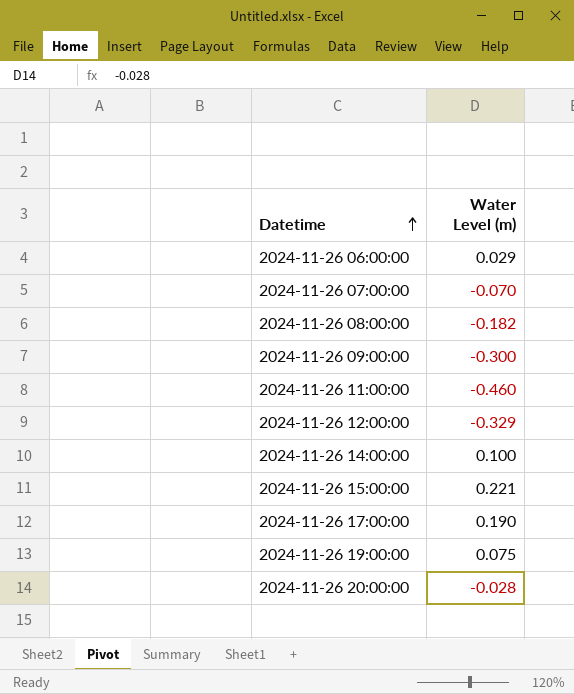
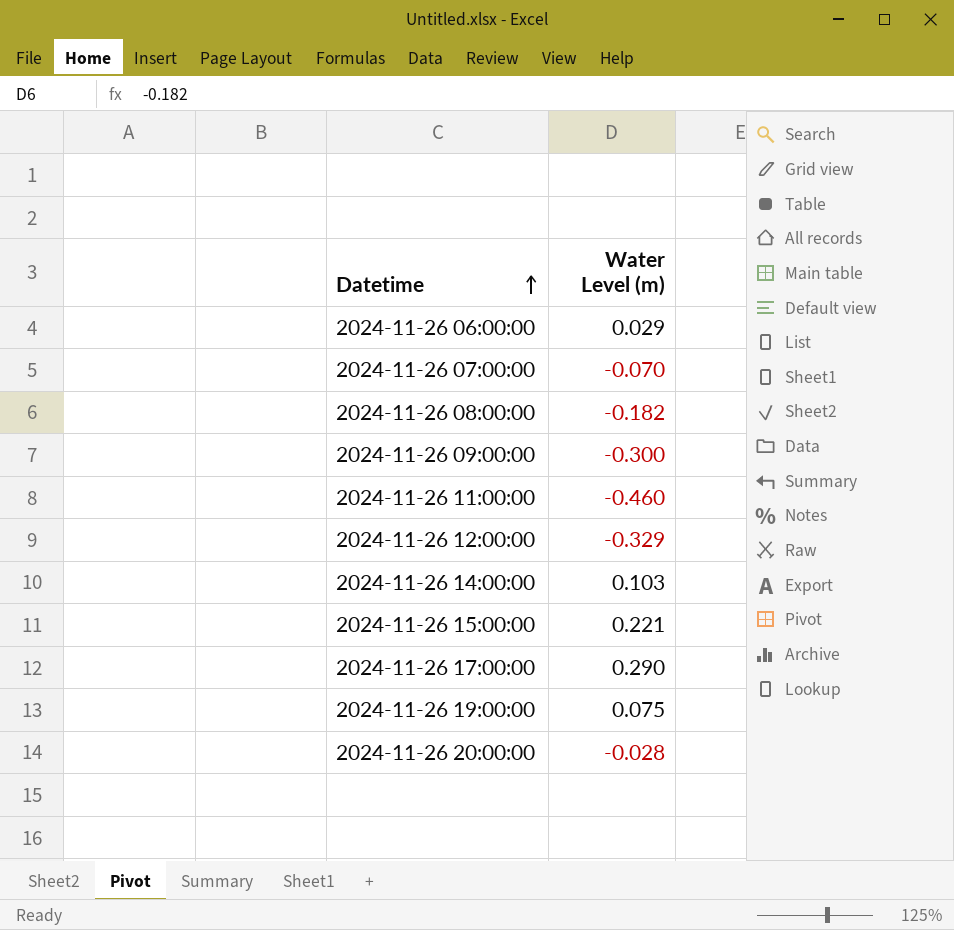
2024-11-26 14:00:00 | Water Level (m): 0.100 -> 0.103
2024-11-26 17:00:00 | Water Level (m): 0.190 -> 0.290

